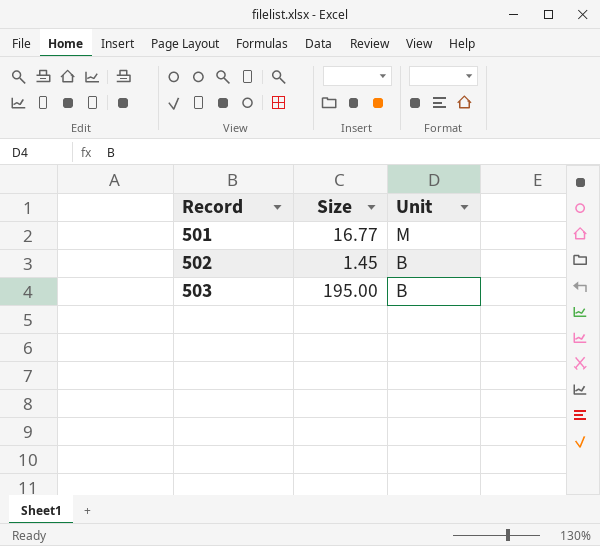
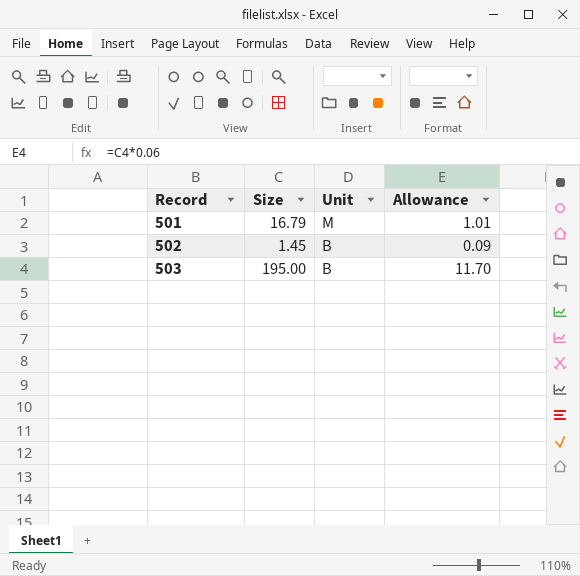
column Allowance | formula: none -> [Size] * 0.06
501 | Size: 16.77 -> 16.79

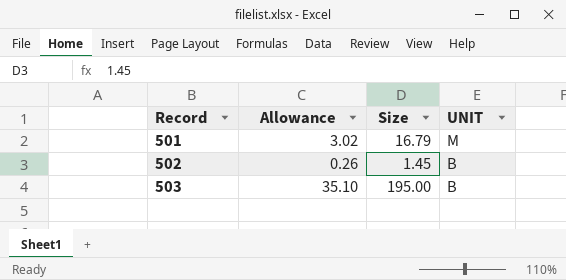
column Allowance | formula: [Size] * 0.06 -> [Size] * 0.18
column Allowance | position: 4 -> 2
column name: Unit -> UNIT

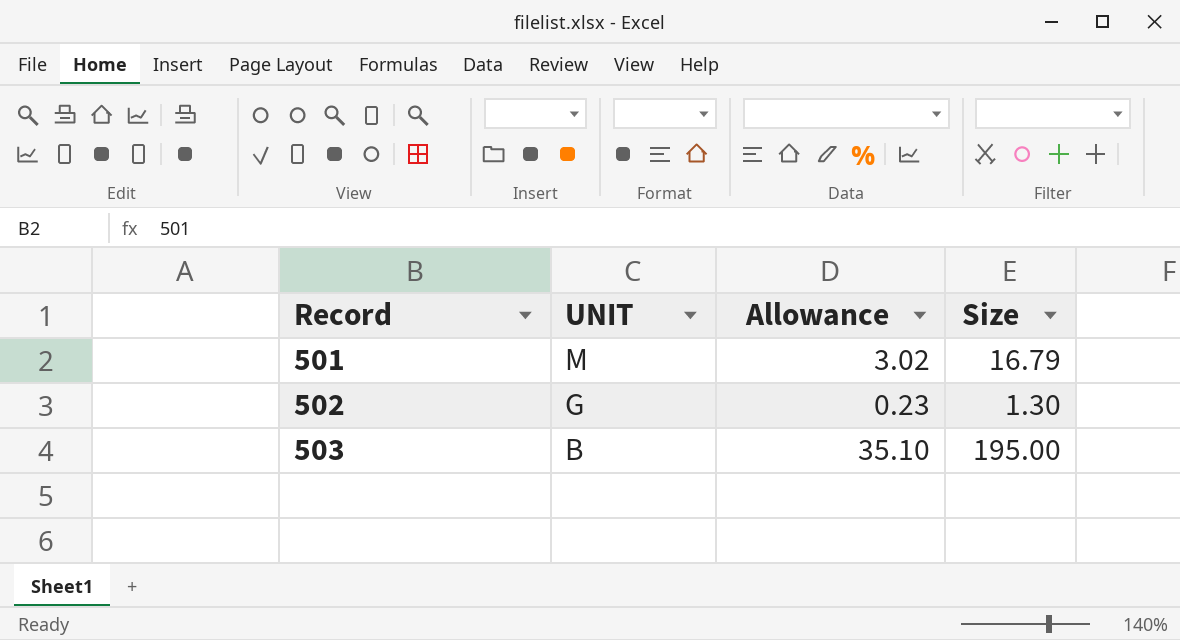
column UNIT | position: 4 -> 2
502 | UNIT: B -> G
502 | Allowance: 0.26 -> 0.23
502 | Size: 1.45 -> 1.30

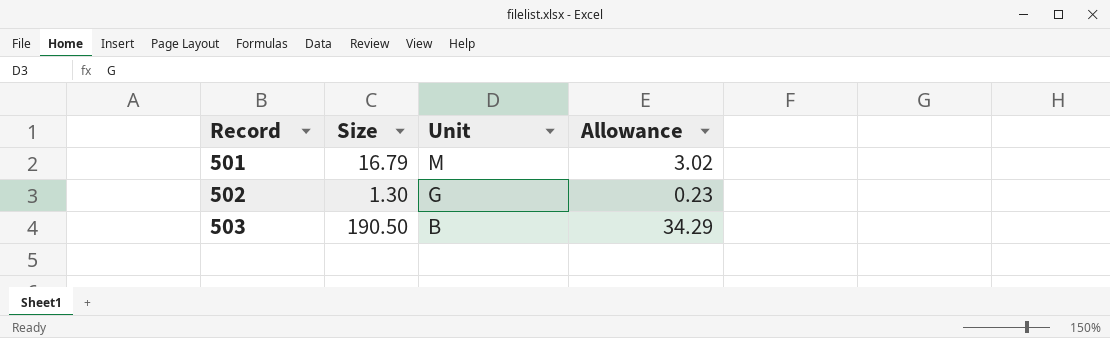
column Size | position: 4 -> 2
column name: UNIT -> Unit
503 | Size: 195.00 -> 190.50
503 | Allowance: 35.10 -> 34.29

